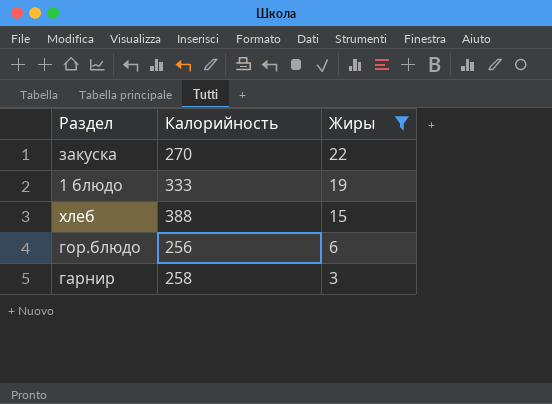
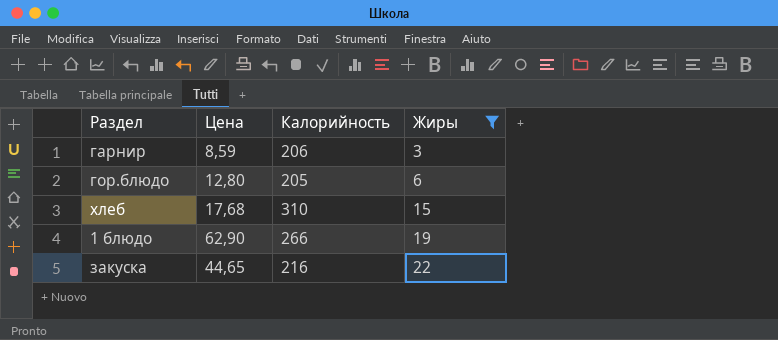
row order: Жиры descending -> Жиры ascending
column Цена | position: none -> 2
гарнир | Калорийность: 258 -> 206
гор.блюдо | Калорийность: 256 -> 205
хлеб | Калорийность: 388 -> 310
1 блюдо | Калорийность: 333 -> 266
закуска | Калорийность: 270 -> 216

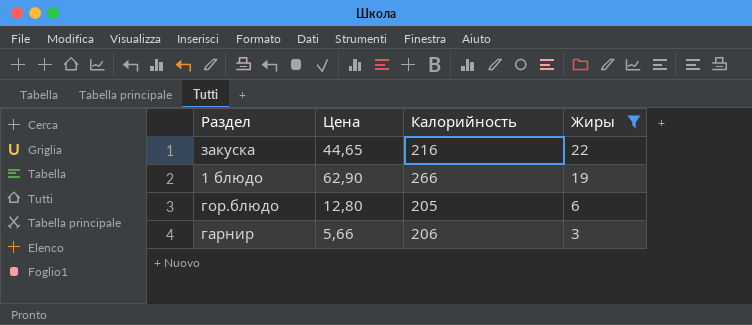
row order: Жиры ascending -> Жиры descending
row хлеб: 17,68 | 310 | 15 -> none
гарнир | Цена: 8,59 -> 5,66

